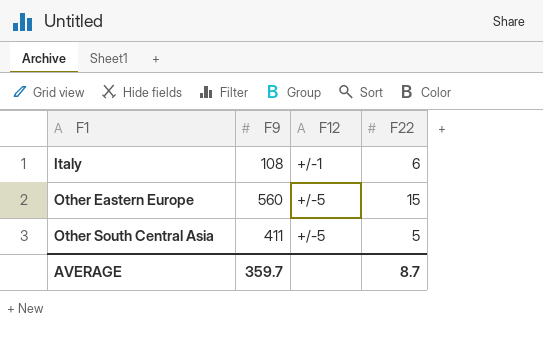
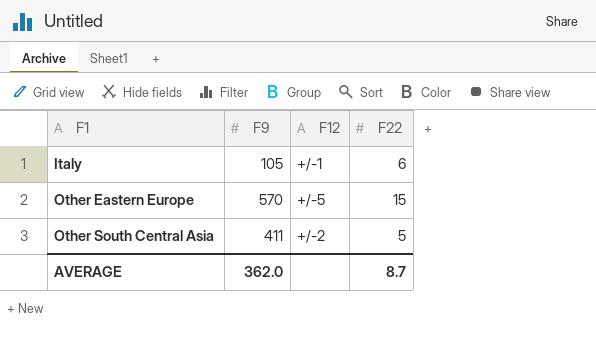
Italy | F9: 108 -> 105
Other Eastern Europe | F9: 560 -> 570
Other South Central Asia | F12: +/-5 -> +/-2
AVERAGE | F9: 359.7 -> 362.0

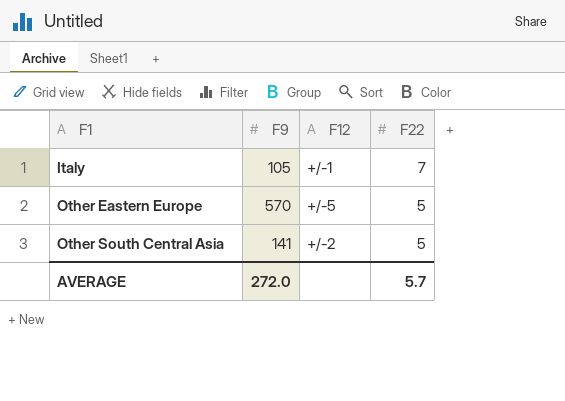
Italy | F22: 6 -> 7
Other Eastern Europe | F22: 15 -> 5
Other South Central Asia | F9: 411 -> 141
AVERAGE | F9: 362.0 -> 272.0
AVERAGE | F22: 8.7 -> 5.7

